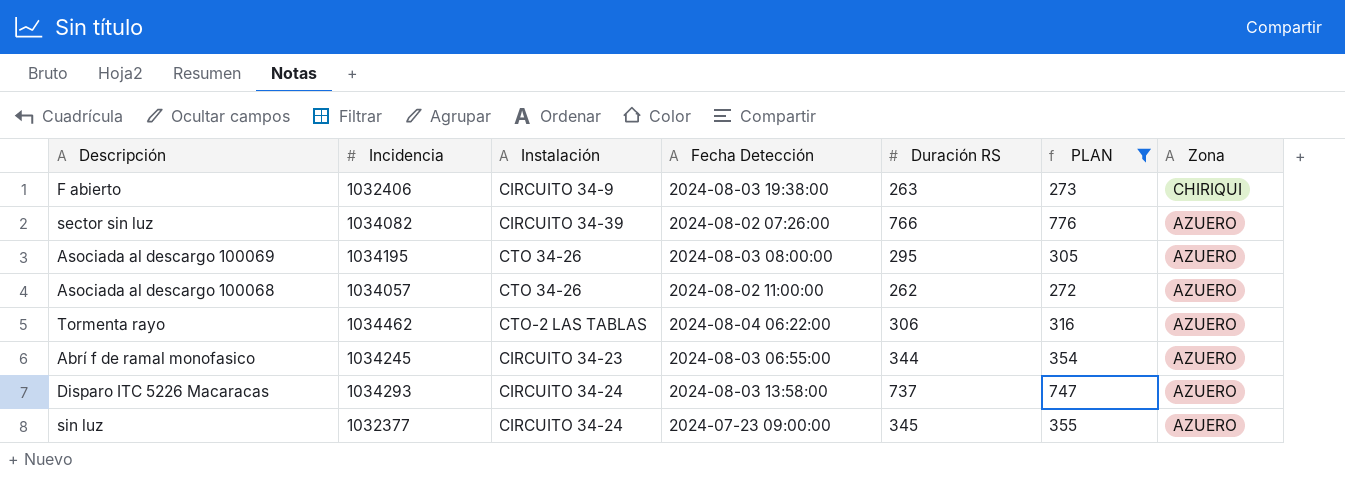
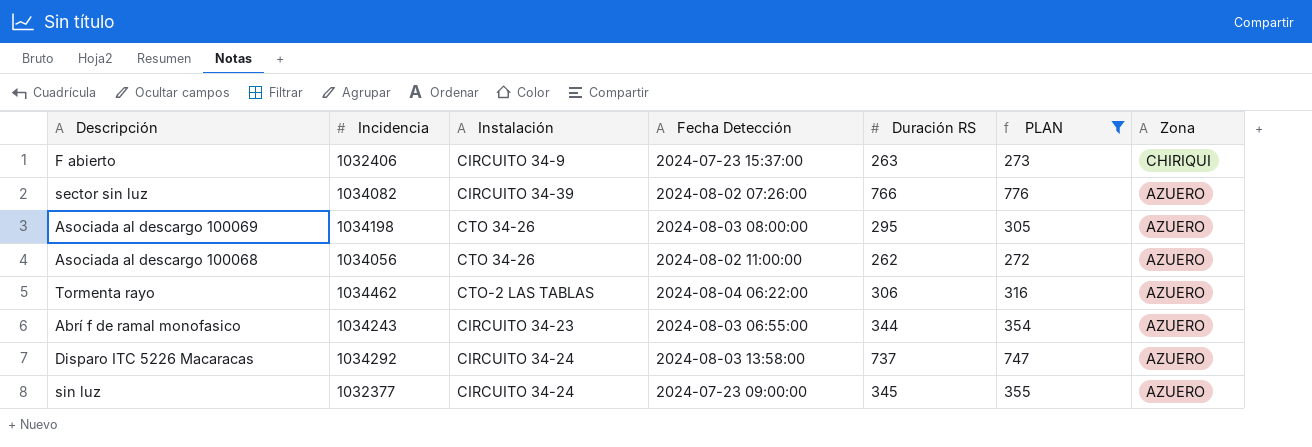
F abierto | Fecha Detección: 2024-08-03 19:38:00 -> 2024-07-23 15:37:00
Asociada al descargo 100069 | Incidencia: 1034195 -> 1034198
Asociada al descargo 100068 | Incidencia: 1034057 -> 1034056
Abrí f de ramal monofasico | Incidencia: 1034245 -> 1034243
Disparo ITC 5226 Macaracas | Incidencia: 1034293 -> 1034292

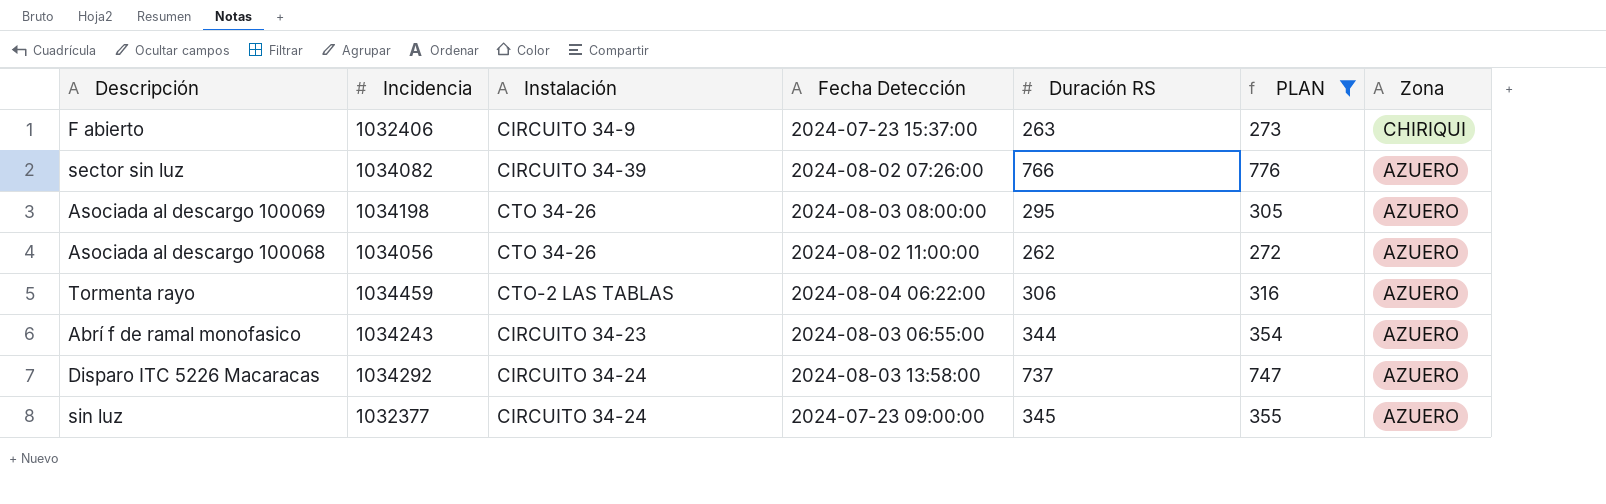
Tormenta rayo | Incidencia: 1034462 -> 1034459

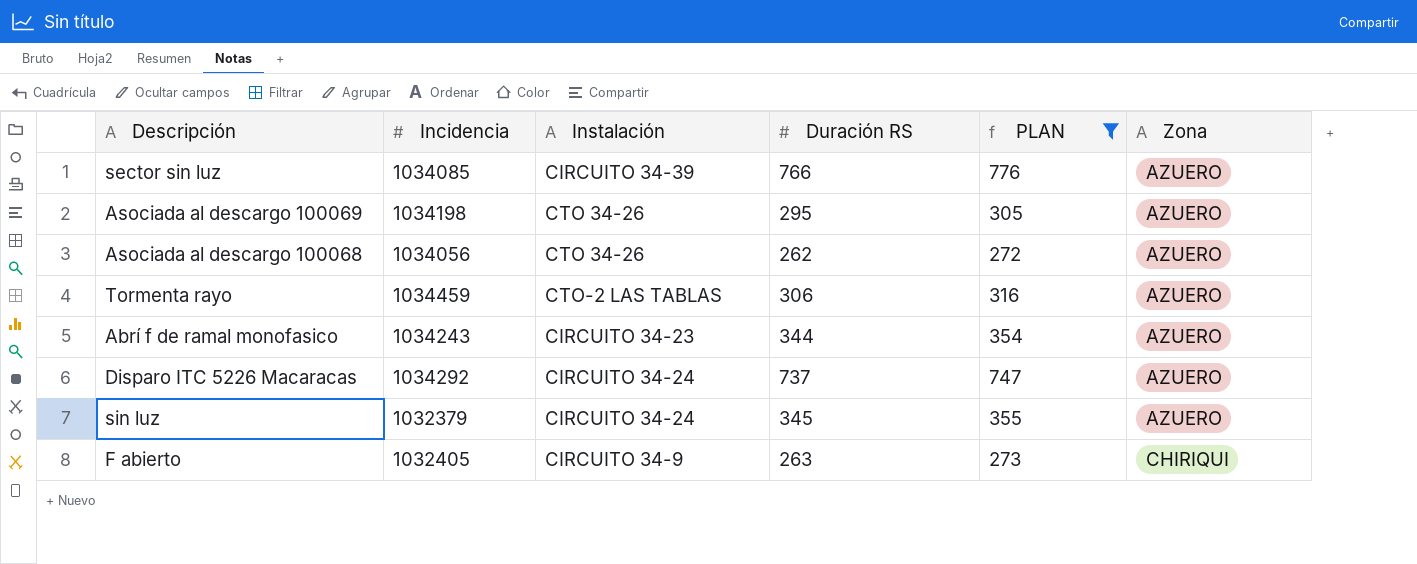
row order: Zona descending -> Zona ascending
column Fecha Detección | position: 4 -> none
sector sin luz | Incidencia: 1034082 -> 1034085
sin luz | Incidencia: 1032377 -> 1032379
F abierto | Incidencia: 1032406 -> 1032405

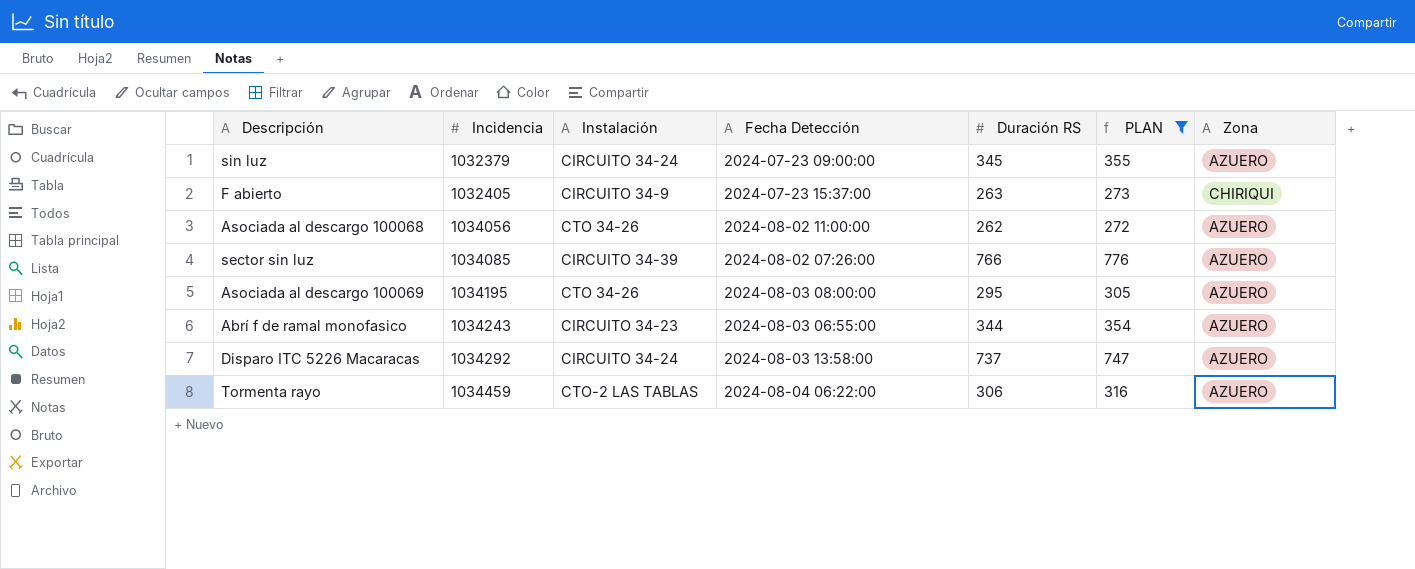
row order: Zona ascending -> Incidencia ascending
column Fecha Detección | position: none -> 4
Asociada al descargo 100069 | Incidencia: 1034198 -> 1034195

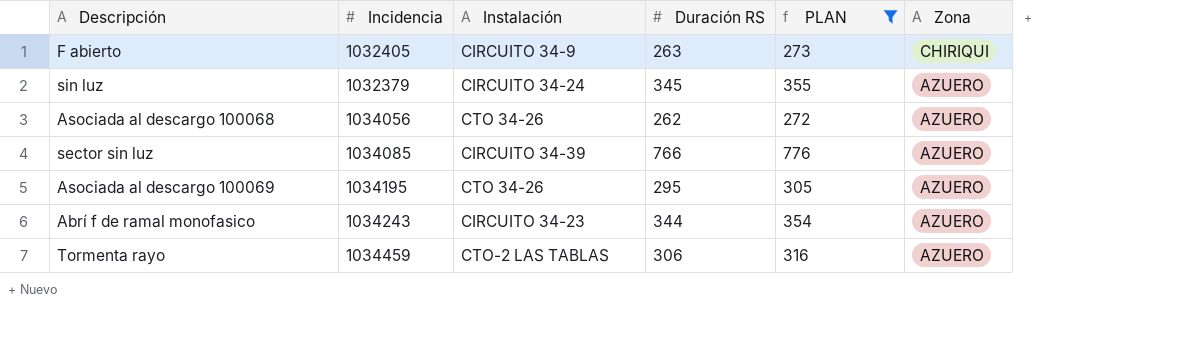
row order: Incidencia ascending -> Zona descending
column Fecha Detección | position: 4 -> none
row Disparo ITC 5226 Macaracas: 1034292 | CIRCUITO 34-24 | 2024-08-03 13:58:00 | 737 | 747 | AZUERO -> none

